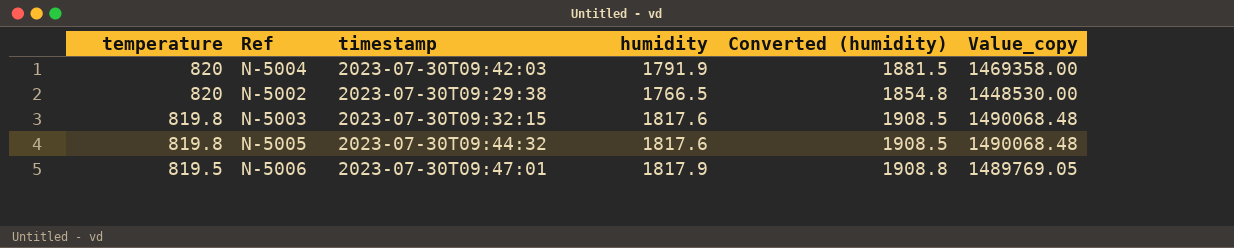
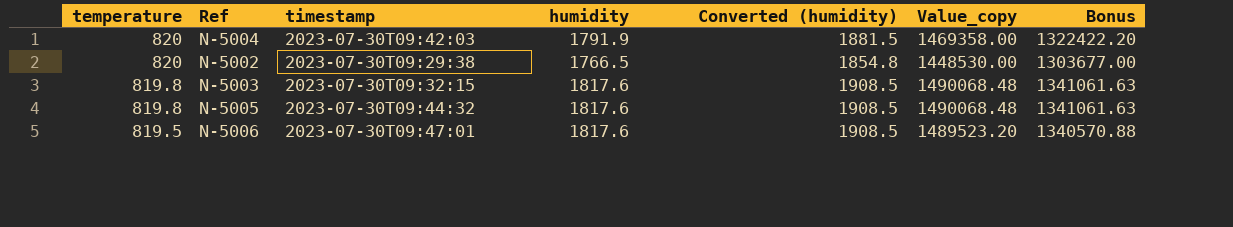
column Bonus | formula: none -> [Value_copy] * 0.9
N-5006 | humidity: 1817.9 -> 1817.6
N-5006 | Converted (humidity): 1908.8 -> 1908.5
N-5006 | Value_copy: 1489769.05 -> 1489523.20

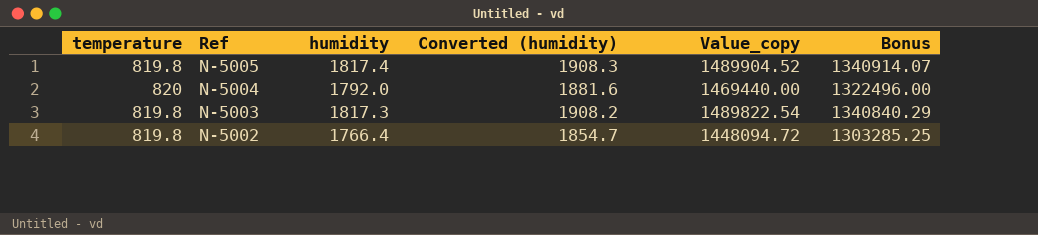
row order: temperature descending -> Ref descending
column timestamp | position: 3 -> none
row N-5006: 819.5 | 2023-07-30T09:47:01 | 1817.6 | 1908.5 | 1489523.20 | 1340570.88 -> none
N-5005 | humidity: 1817.6 -> 1817.4
N-5005 | Converted (humidity): 1908.5 -> 1908.3
N-5005 | Value_copy: 1490068.48 -> 1489904.52
N-5005 | Bonus: 1341061.63 -> 1340914.07
N-5004 | humidity: 1791.9 -> 1792.0
N-5004 | Converted (humidity): 1881.5 -> 1881.6
N-5004 | Value_copy: 1469358.00 -> 1469440.00
N-5004 | Bonus: 1322422.20 -> 1322496.00
N-5003 | humidity: 1817.6 -> 1817.3
N-5003 | Converted (humidity): 1908.5 -> 1908.2
N-5003 | Value_copy: 1490068.48 -> 1489822.54
N-5003 | Bonus: 1341061.63 -> 1340840.29
N-5002 | temperature: 820 -> 819.8
N-5002 | humidity: 1766.5 -> 1766.4
N-5002 | Converted (humidity): 1854.8 -> 1854.7
N-5002 | Value_copy: 1448530.00 -> 1448094.72
N-5002 | Bonus: 1303677.00 -> 1303285.25

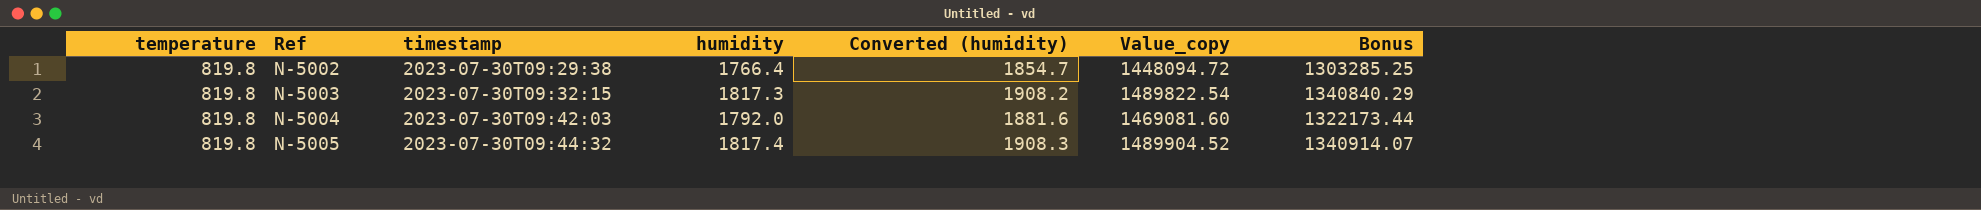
row order: Ref descending -> Ref ascending
column timestamp | position: none -> 3
N-5004 | temperature: 820 -> 819.8
N-5004 | Value_copy: 1469440.00 -> 1469081.60
N-5004 | Bonus: 1322496.00 -> 1322173.44

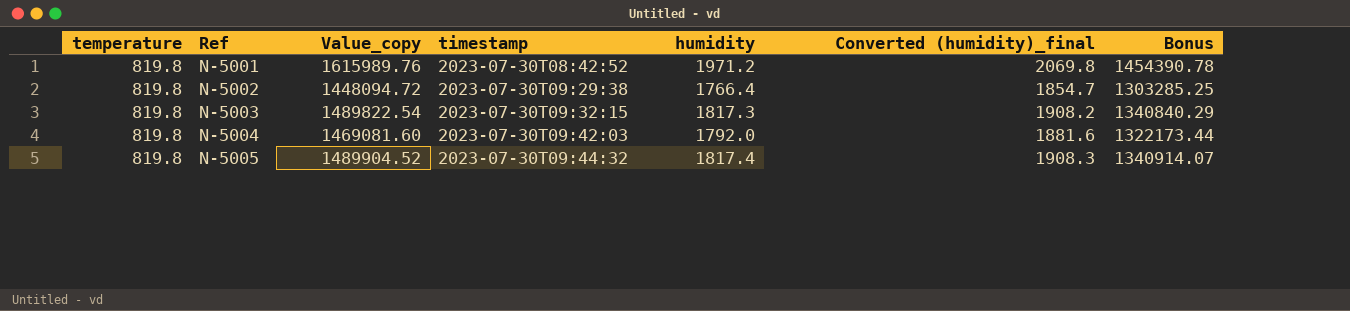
column Value_copy | position: 6 -> 3
column name: Converted (humidity) -> Converted (humidity)_final
row N-5001: none -> 819.8 | 1615989.76 | 2023-07-30T08:42:52 | 1971.2 | 2069.8 | 1454390.78

